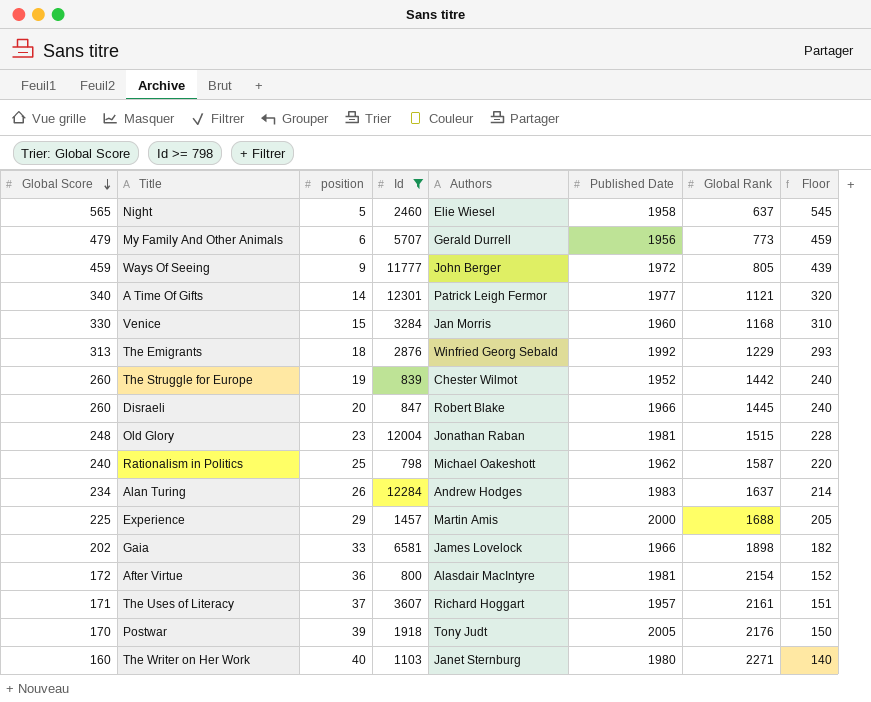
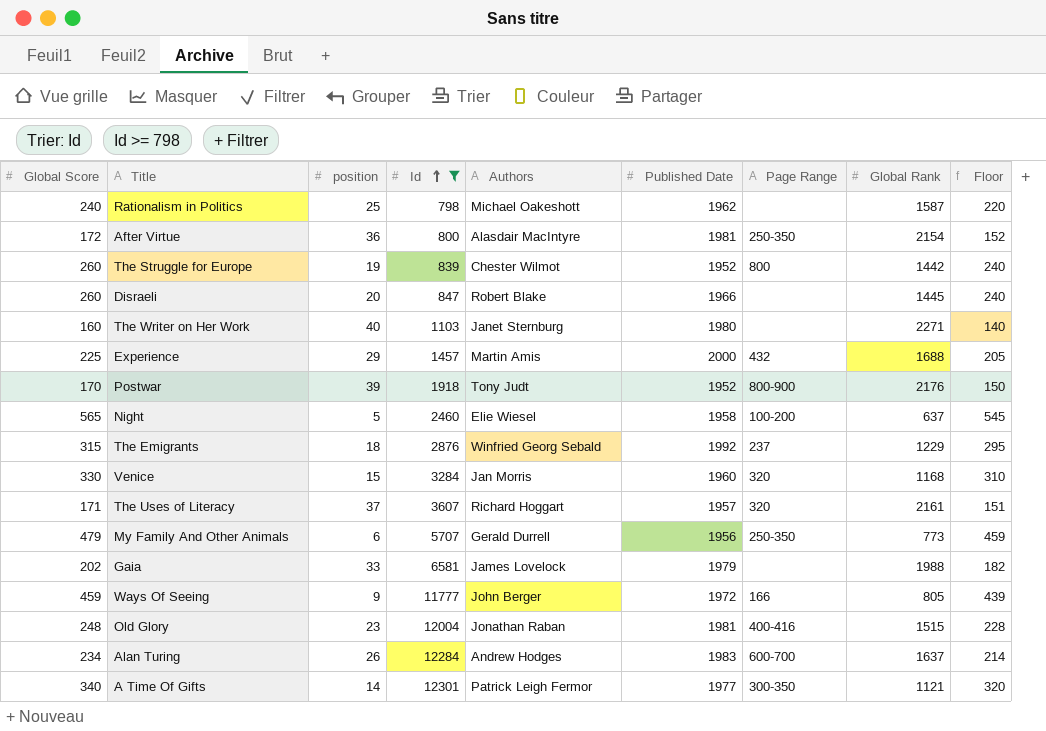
row order: Global Score descending -> Id ascending
column Page Range | position: none -> 7
Postwar | Published Date: 2005 -> 1952
The Emigrants | Global Score: 313 -> 315
The Emigrants | Floor: 293 -> 295
Gaia | Published Date: 1966 -> 1979
Gaia | Global Rank: 1898 -> 1988

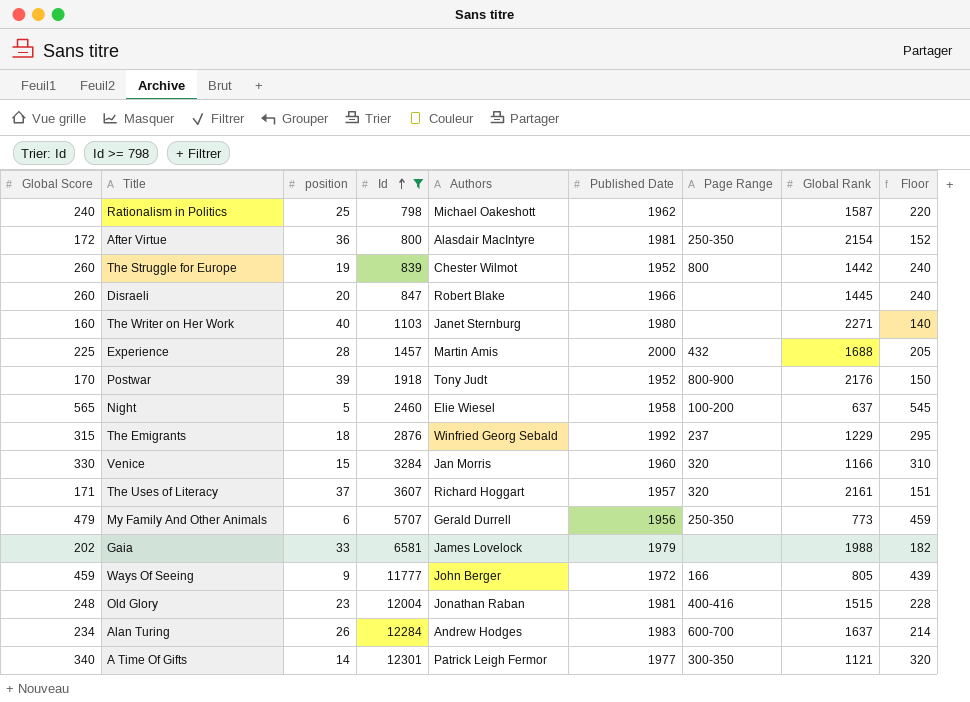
Experience | position: 29 -> 28
Venice | Global Rank: 1168 -> 1166

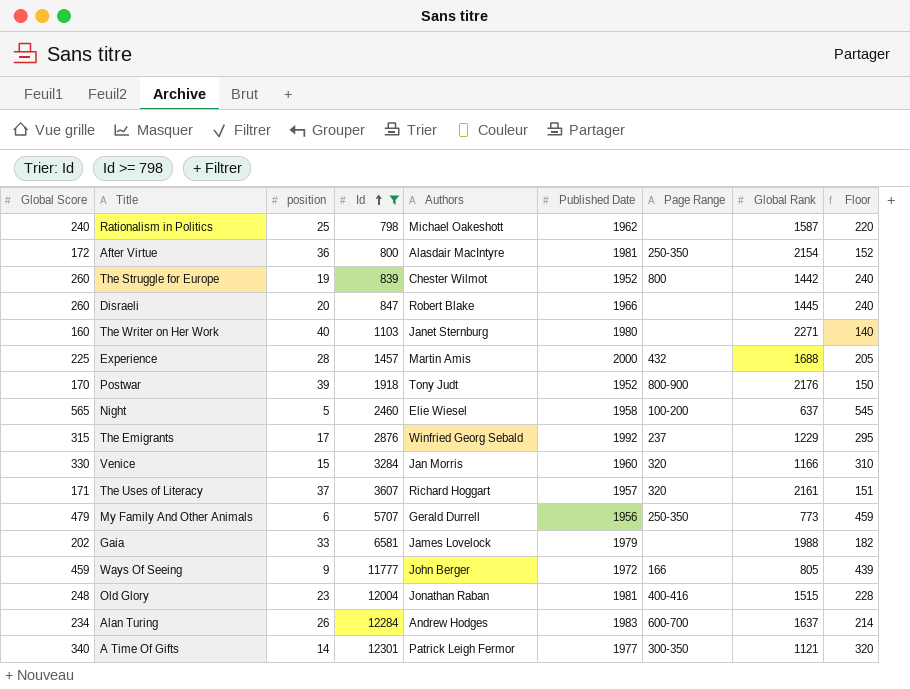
The Emigrants | position: 18 -> 17

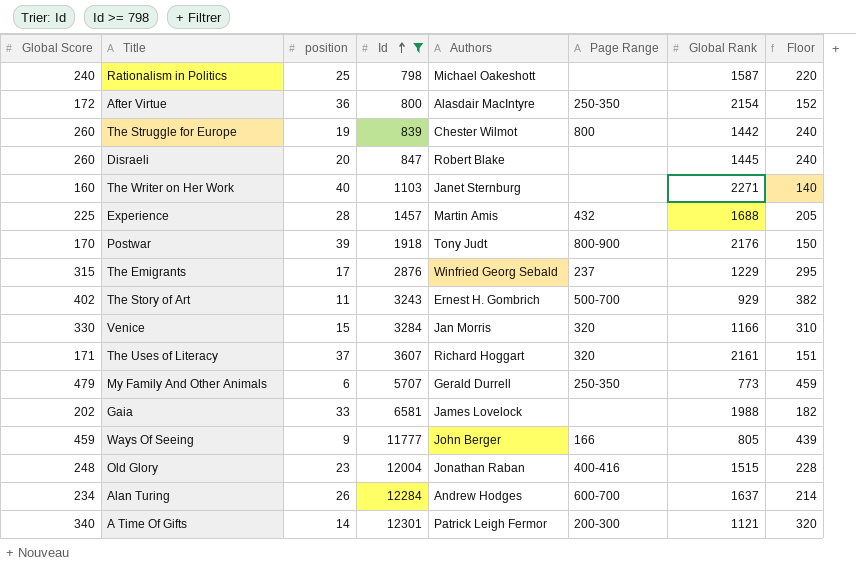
column Published Date | position: 6 -> none
row Night: 565 | 5 | 2460 | Elie Wiesel | 1958 | 100-200 | 637 | 545 -> none
row The Story of Art: none -> 402 | 11 | 3243 | Ernest H. Gombrich | 500-700 | 929 | 382
A Time Of Gifts | Page Range: 300-350 -> 200-300

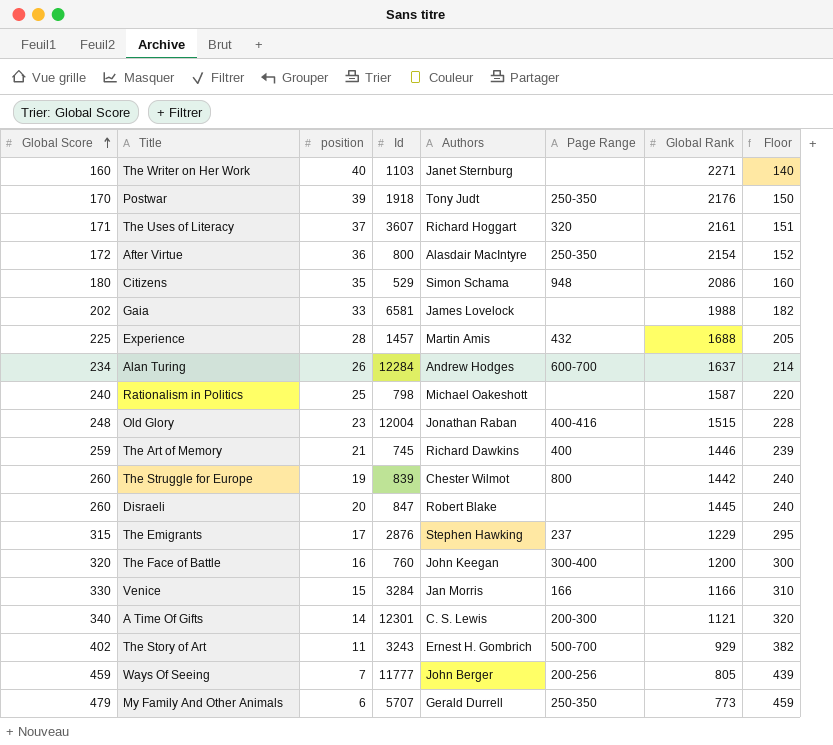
filter: Id >= 798 -> none
row order: Id ascending -> Global Score ascending
Postwar | Page Range: 800-900 -> 250-350
The Emigrants | Authors: Winfried Georg Sebald -> Stephen Hawking
Venice | Page Range: 320 -> 166
A Time Of Gifts | Authors: Patrick Leigh Fermor -> C. S. Lewis
Ways Of Seeing | position: 9 -> 7
Ways Of Seeing | Page Range: 166 -> 200-256

